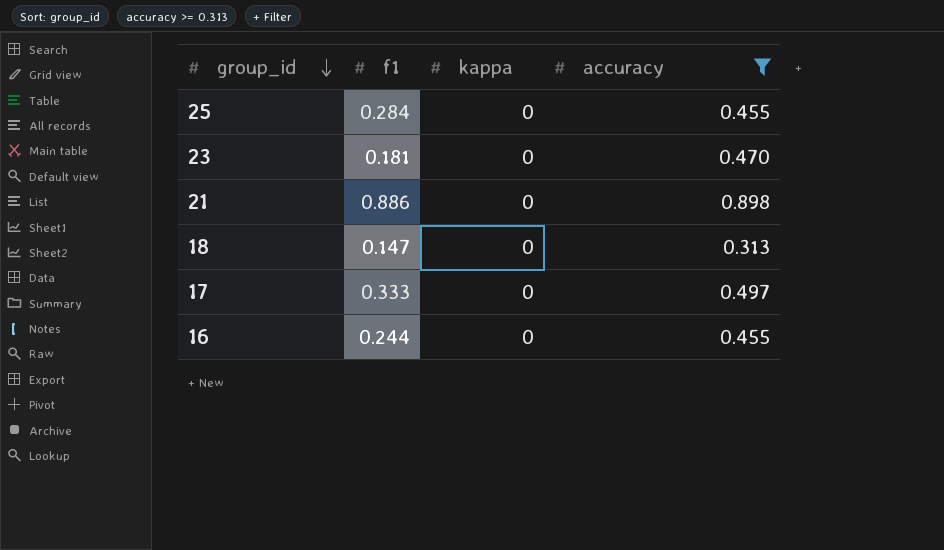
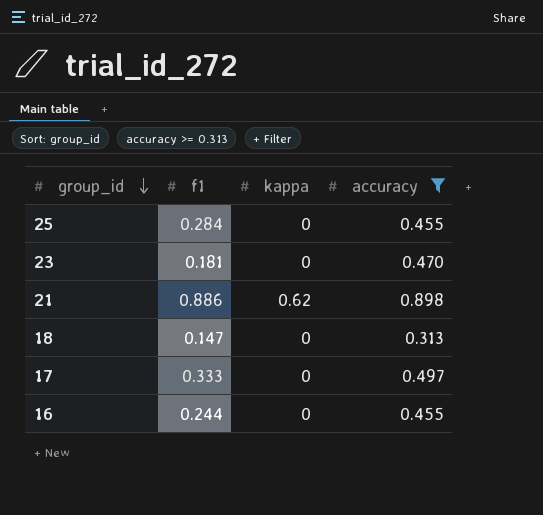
21 | kappa: 0 -> 0.62

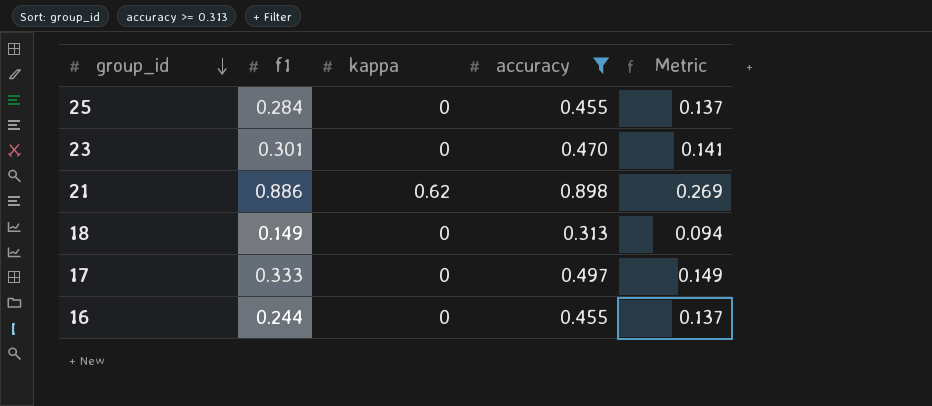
column Metric | formula: none -> [accuracy] * 0.3
23 | f1: 0.181 -> 0.301
18 | f1: 0.147 -> 0.149

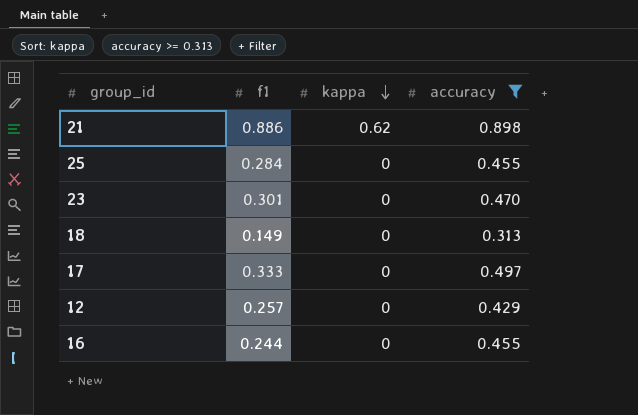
row order: group_id descending -> kappa descending
column Metric | formula: [accuracy] * 0.3 -> none
row 12: none -> 0.257 | 0 | 0.429

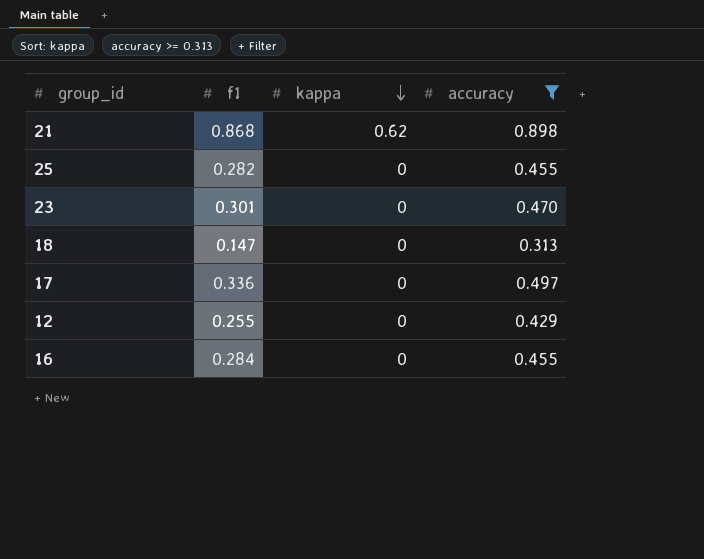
21 | f1: 0.886 -> 0.868
25 | f1: 0.284 -> 0.282
18 | f1: 0.149 -> 0.147
17 | f1: 0.333 -> 0.336
12 | f1: 0.257 -> 0.255
16 | f1: 0.244 -> 0.284

